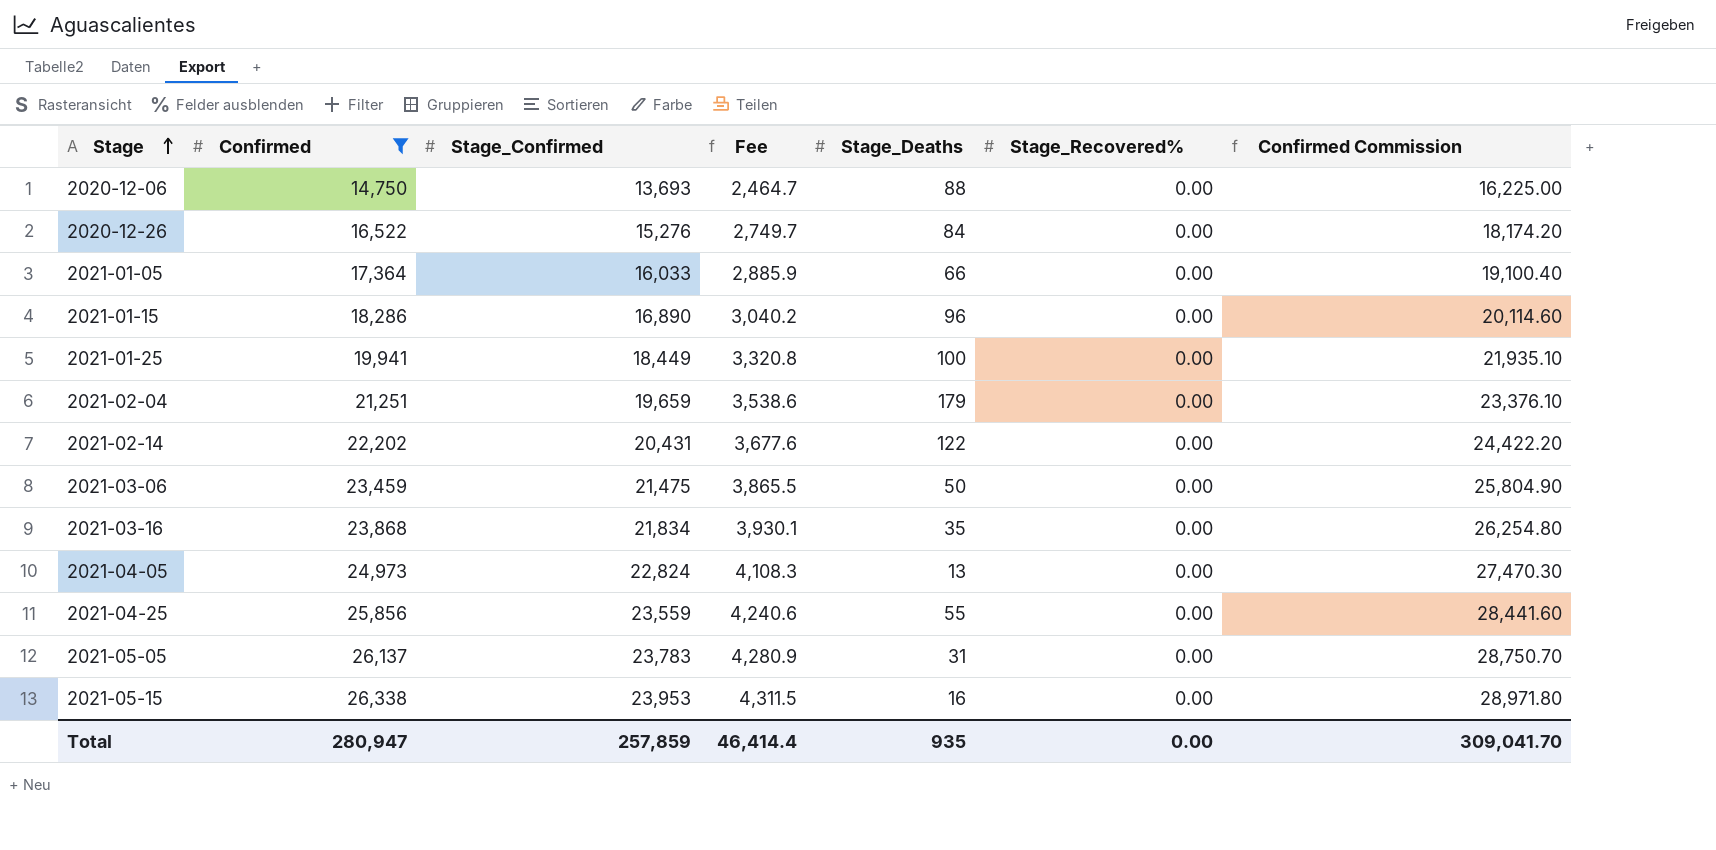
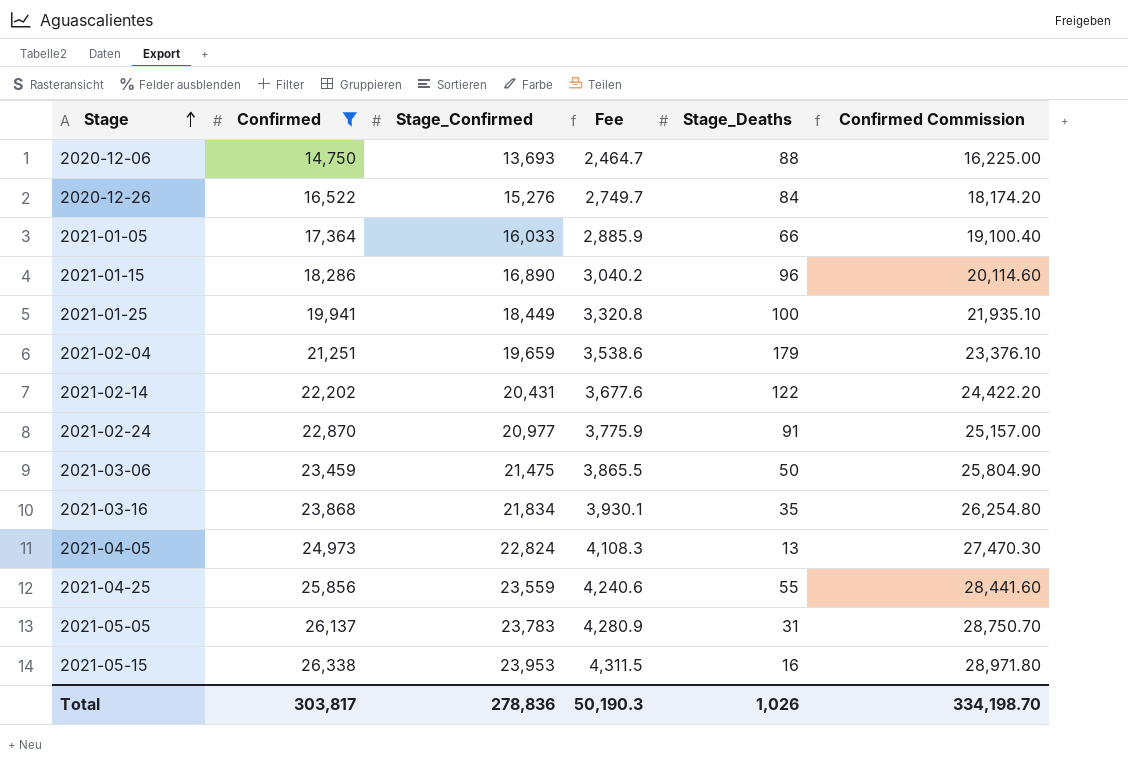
column Stage_Recovered% | position: 6 -> none
row 2021-02-24: none -> 22,870 | 20,977 | 3,775.9 | 91 | 25,157.00
Total | Confirmed: 280,947 -> 303,817
Total | Stage_Confirmed: 257,859 -> 278,836
Total | Fee: 46,414.4 -> 50,190.3
Total | Stage_Deaths: 935 -> 1,026
Total | Confirmed Commission: 309,041.70 -> 334,198.70

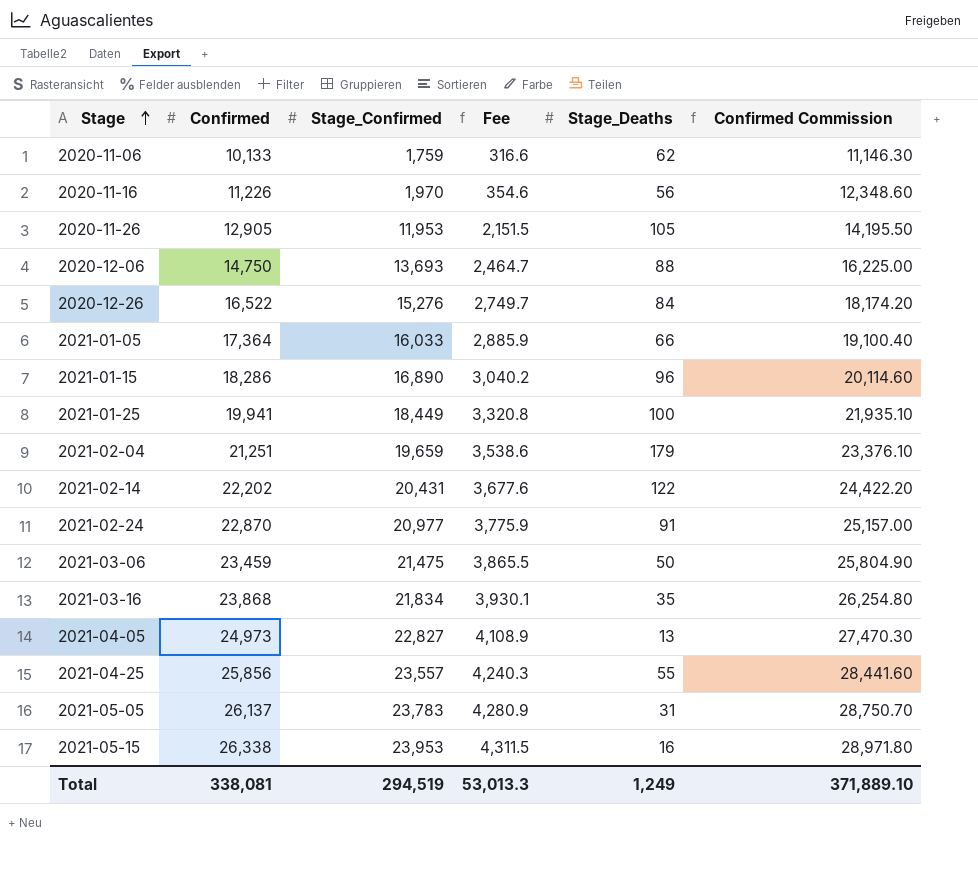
filter: Confirmed >= 14,750 -> none
2021-04-05 | Stage_Confirmed: 22,824 -> 22,827
2021-04-05 | Fee: 4,108.3 -> 4,108.9
2021-04-25 | Stage_Confirmed: 23,559 -> 23,557
2021-04-25 | Fee: 4,240.6 -> 4,240.3
Total | Confirmed: 303,817 -> 338,081
Total | Stage_Confirmed: 278,836 -> 294,519
Total | Fee: 50,190.3 -> 53,013.3
Total | Stage_Deaths: 1,026 -> 1,249
Total | Confirmed Commission: 334,198.70 -> 371,889.10

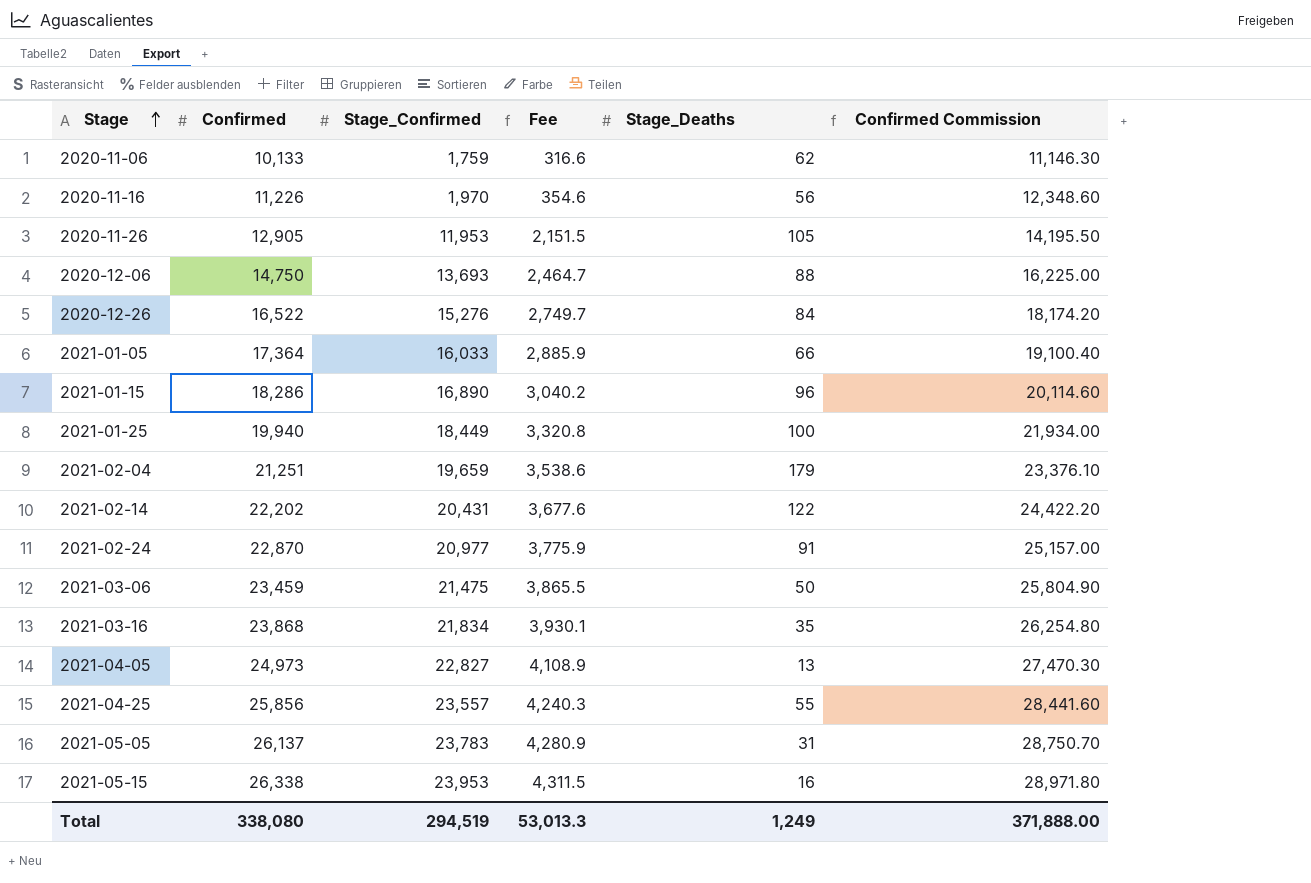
2021-01-25 | Confirmed: 19,941 -> 19,940
2021-01-25 | Confirmed Commission: 21,935.10 -> 21,934.00
Total | Confirmed: 338,081 -> 338,080
Total | Confirmed Commission: 371,889.10 -> 371,888.00

